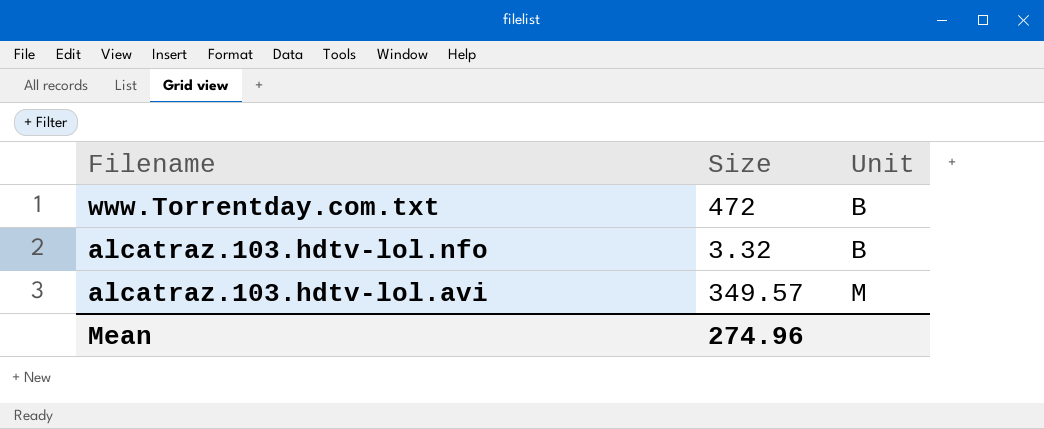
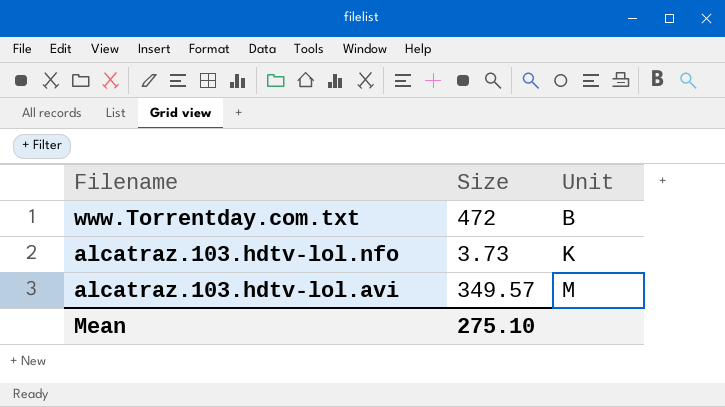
alcatraz.103.hdtv-lol.nfo | Size: 3.32 -> 3.73
alcatraz.103.hdtv-lol.nfo | Unit: B -> K
Mean | Size: 274.96 -> 275.10

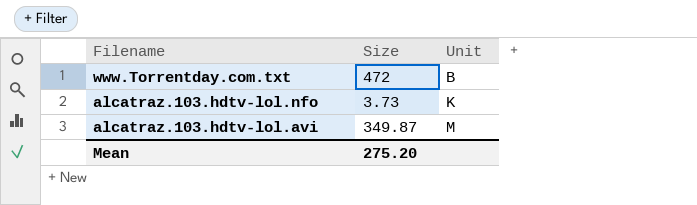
alcatraz.103.hdtv-lol.avi | Size: 349.57 -> 349.87
Mean | Size: 275.10 -> 275.20

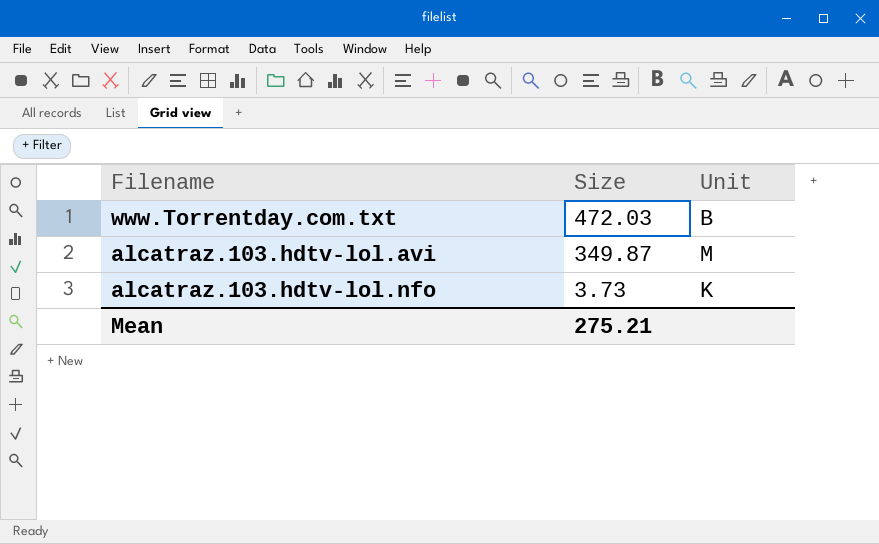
row order: Filename descending -> Size descending
www.Torrentday.com.txt | Size: 472 -> 472.03
Mean | Size: 275.20 -> 275.21

